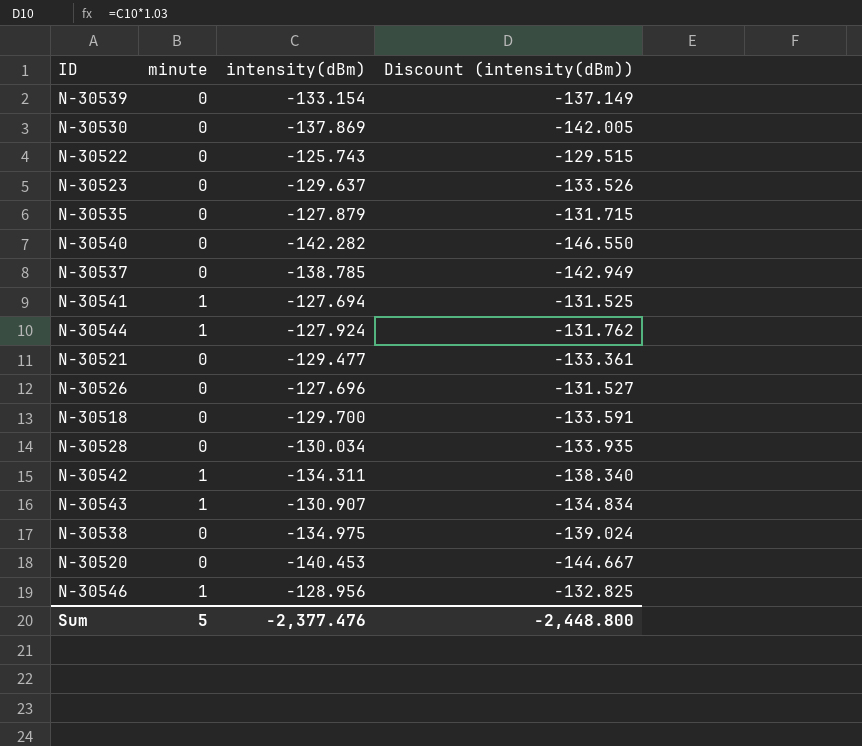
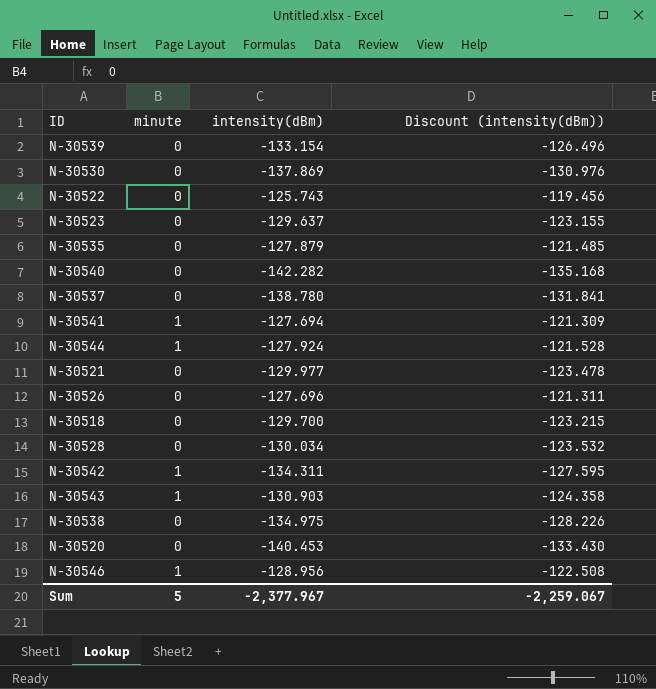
column Discount (intensity(dBm)) | formula: [intensity(dBm)] * 1.03 -> [intensity(dBm)] * 0.95
N-30537 | intensity(dBm): -138.785 -> -138.780
N-30521 | intensity(dBm): -129.477 -> -129.977
N-30543 | intensity(dBm): -130.907 -> -130.903
Sum | intensity(dBm): -2,377.476 -> -2,377.967
Sum | Discount (intensity(dBm)): -2,448.800 -> -2,259.067

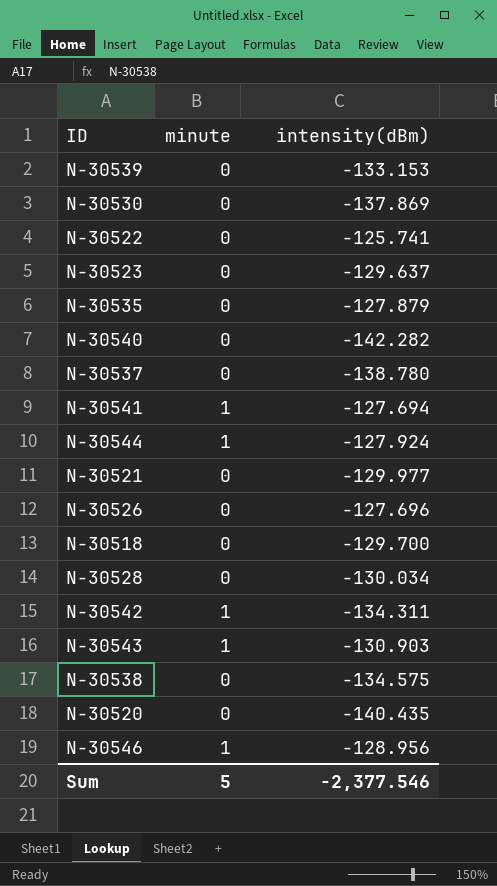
column Discount (intensity(dBm)) | formula: [intensity(dBm)] * 0.95 -> none
N-30539 | intensity(dBm): -133.154 -> -133.153
N-30522 | intensity(dBm): -125.743 -> -125.741
N-30538 | intensity(dBm): -134.975 -> -134.575
N-30520 | intensity(dBm): -140.453 -> -140.435
Sum | intensity(dBm): -2,377.967 -> -2,377.546

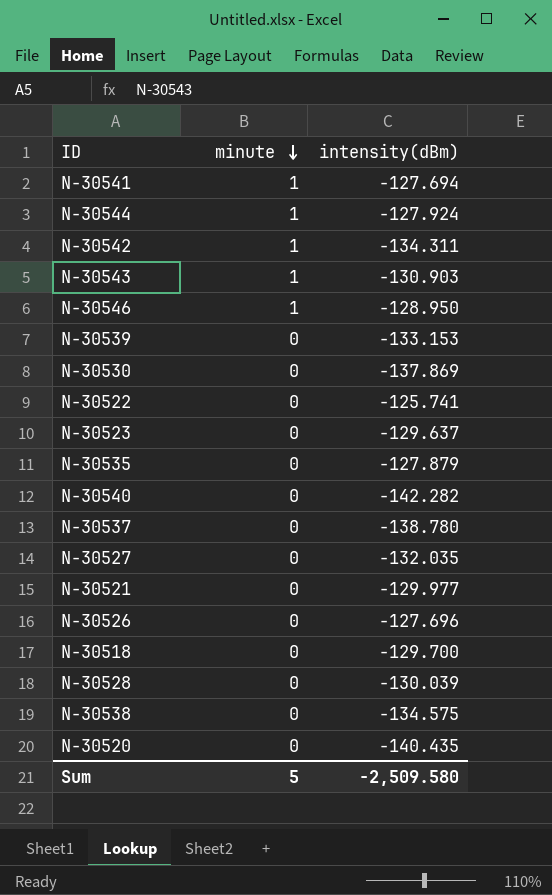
row order: none -> minute descending
N-30546 | intensity(dBm): -128.956 -> -128.950
row N-30527: none -> 0 | -132.035
N-30528 | intensity(dBm): -130.034 -> -130.039
Sum | intensity(dBm): -2,377.546 -> -2,509.580

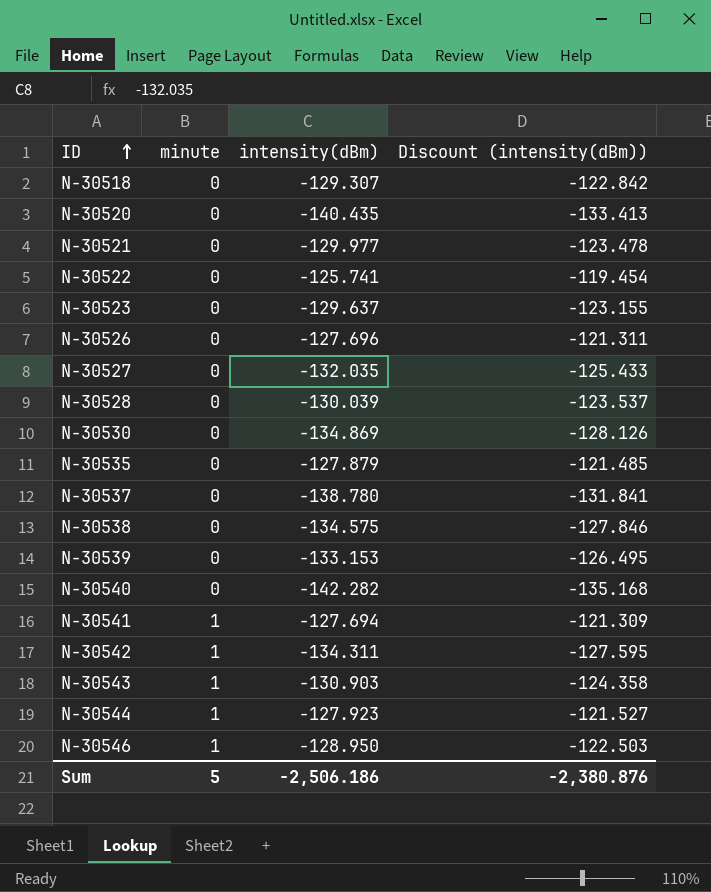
row order: minute descending -> ID ascending
column Discount (intensity(dBm)) | formula: none -> [intensity(dBm)] * 0.95
N-30518 | intensity(dBm): -129.700 -> -129.307
N-30530 | intensity(dBm): -137.869 -> -134.869
N-30544 | intensity(dBm): -127.924 -> -127.923
Sum | intensity(dBm): -2,509.580 -> -2,506.186

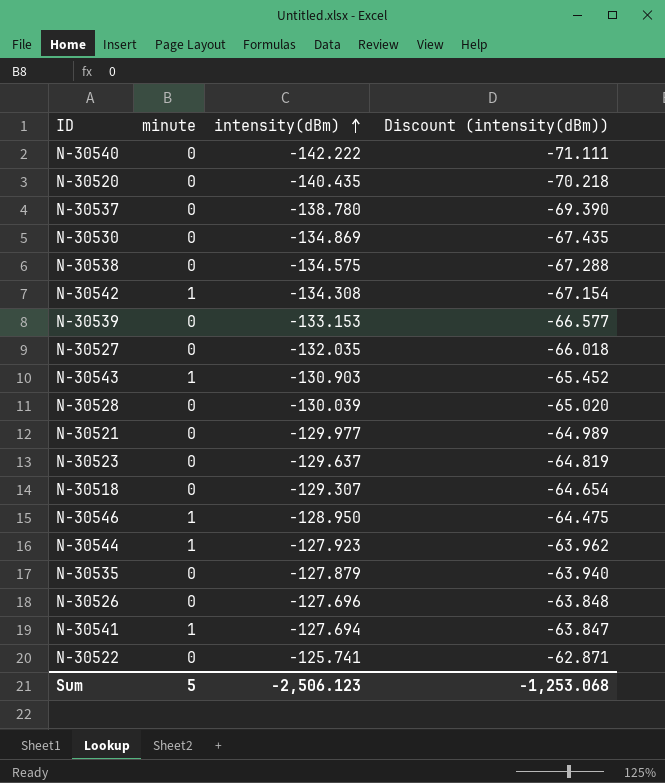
row order: ID ascending -> intensity(dBm) ascending
column Discount (intensity(dBm)) | formula: [intensity(dBm)] * 0.95 -> [intensity(dBm)] * 0.5
N-30540 | intensity(dBm): -142.282 -> -142.222
N-30542 | intensity(dBm): -134.311 -> -134.308
Sum | intensity(dBm): -2,506.186 -> -2,506.123
Sum | Discount (intensity(dBm)): -2,380.876 -> -1,253.068

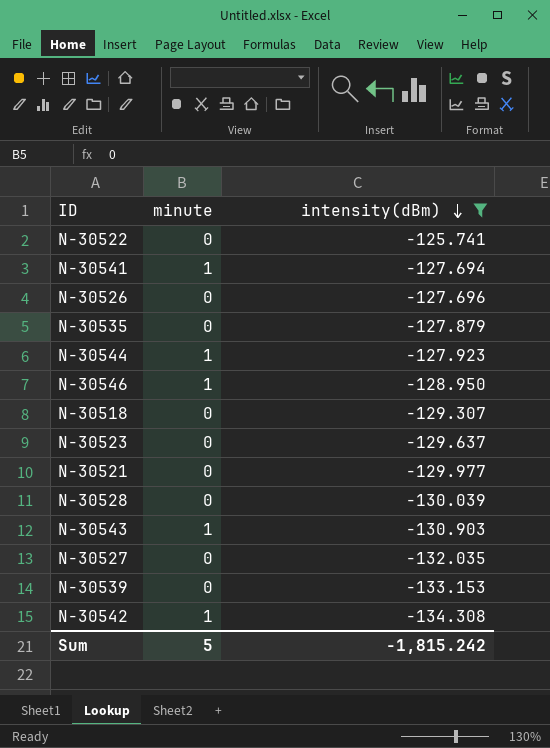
filter: none -> intensity(dBm) >= -134.308
row order: intensity(dBm) ascending -> intensity(dBm) descending
column Discount (intensity(dBm)) | formula: [intensity(dBm)] * 0.5 -> none
Sum | intensity(dBm): -2,506.123 -> -1,815.242

